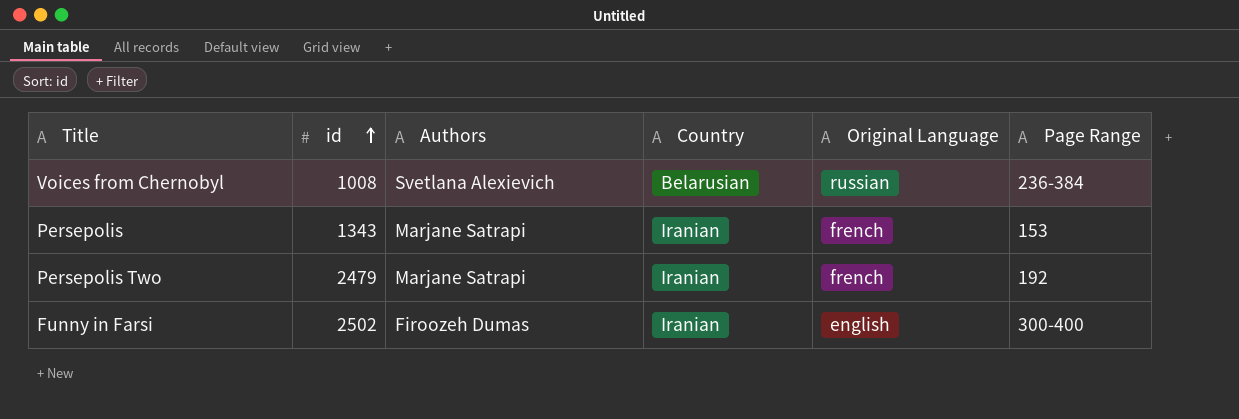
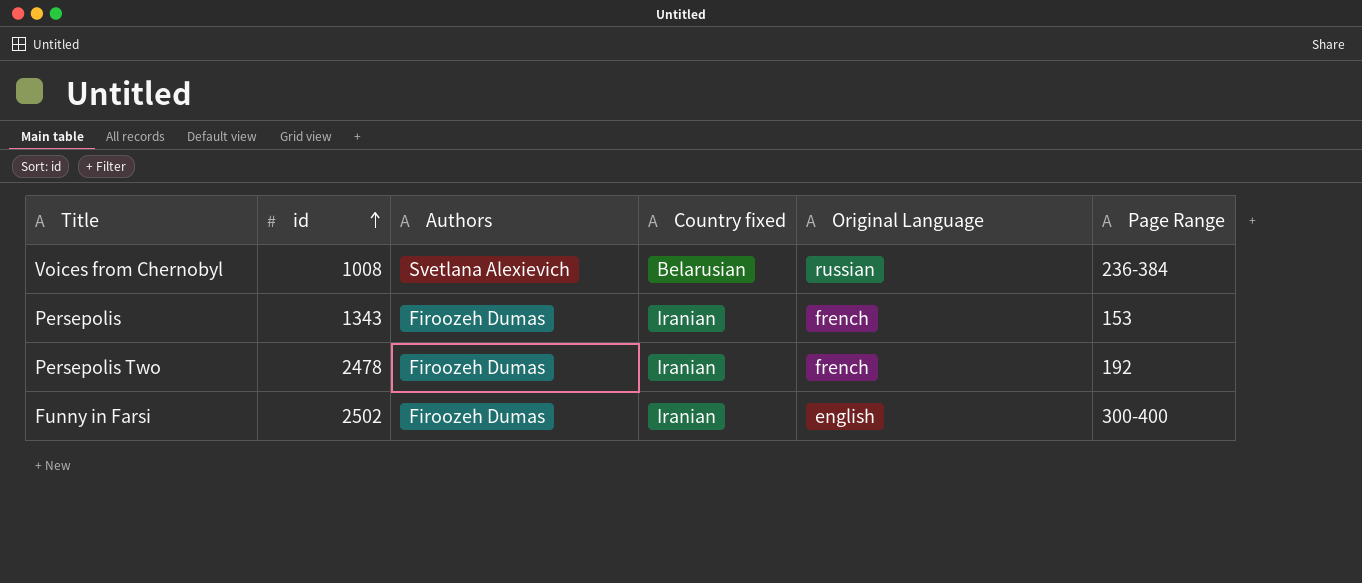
column name: Country -> Country fixed
Persepolis | Authors: Marjane Satrapi -> Firoozeh Dumas
Persepolis Two | id: 2479 -> 2478
Persepolis Two | Authors: Marjane Satrapi -> Firoozeh Dumas

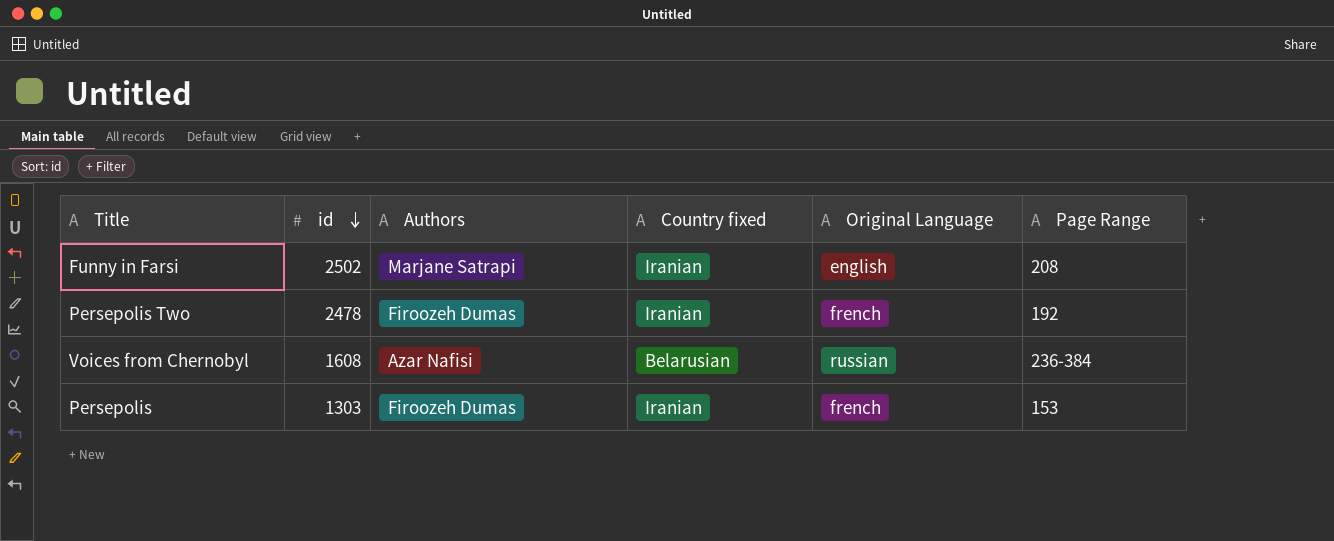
row order: id ascending -> id descending
Funny in Farsi | Authors: Firoozeh Dumas -> Marjane Satrapi
Funny in Farsi | Page Range: 300-400 -> 208
Voices from Chernobyl | id: 1008 -> 1608
Voices from Chernobyl | Authors: Svetlana Alexievich -> Azar Nafisi
Persepolis | id: 1343 -> 1303

